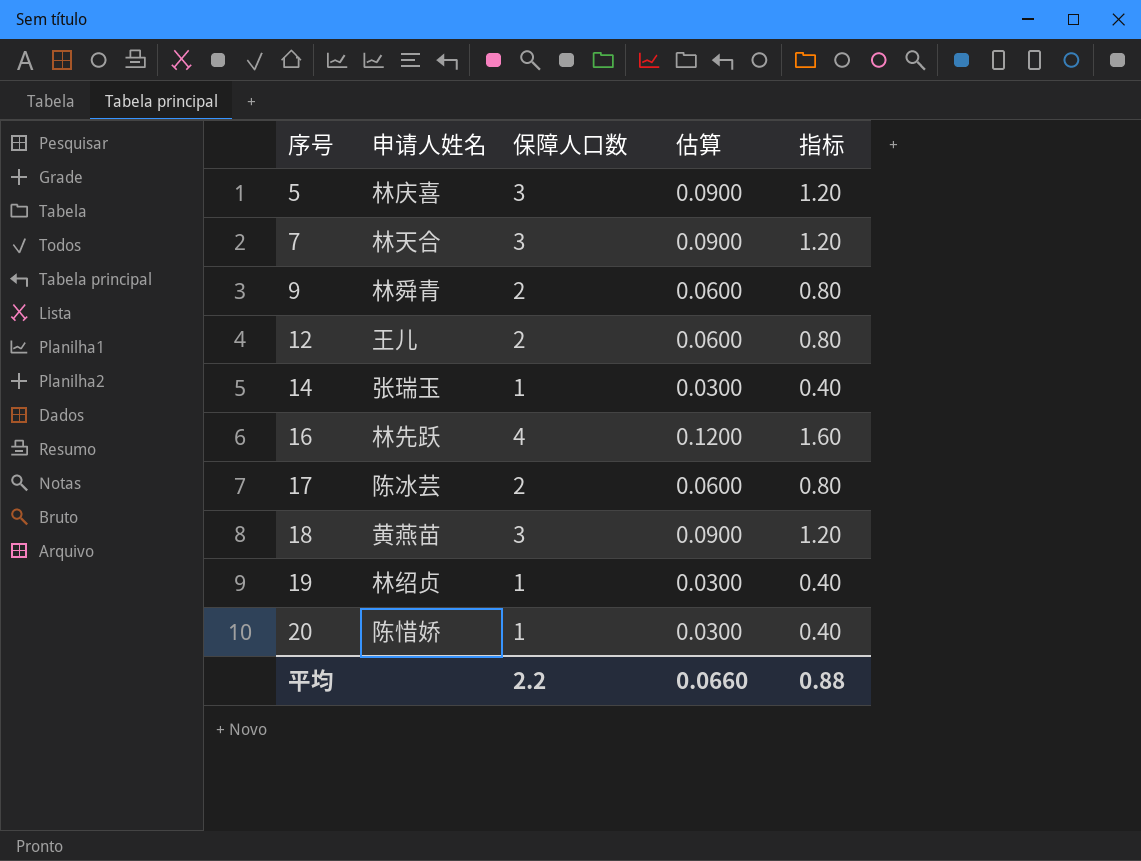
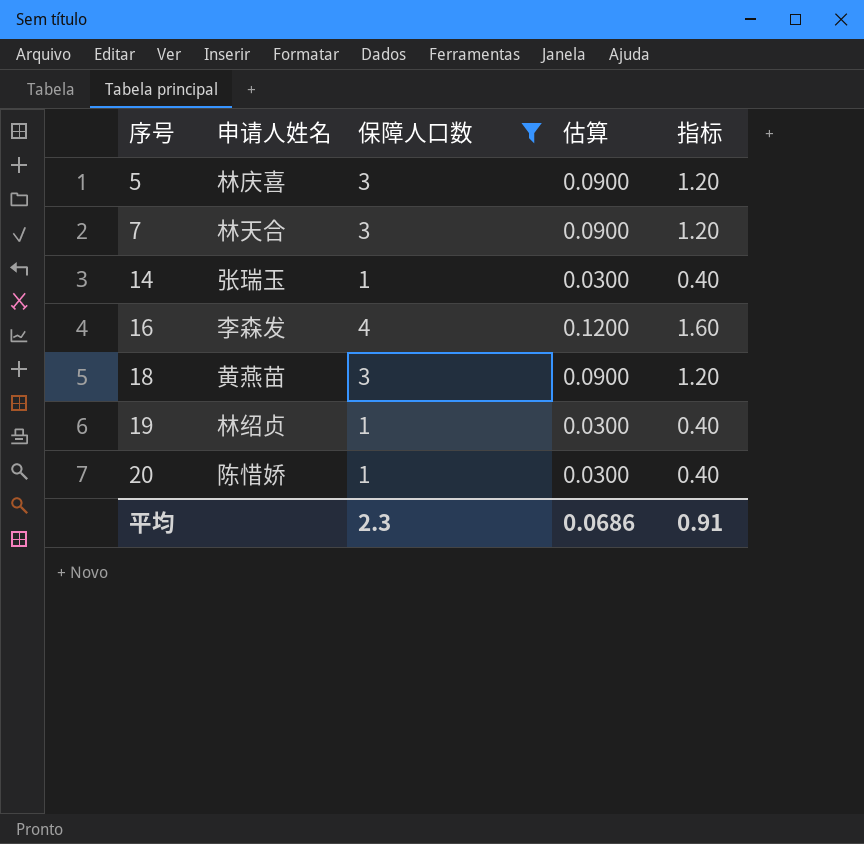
filter: none -> 保障人口数 != 2
16 | 申请人姓名: 林先跃 -> 李森发
平均 | 保障人口数: 2.2 -> 2.3
平均 | 估算: 0.0660 -> 0.0686
平均 | 指标: 0.88 -> 0.91

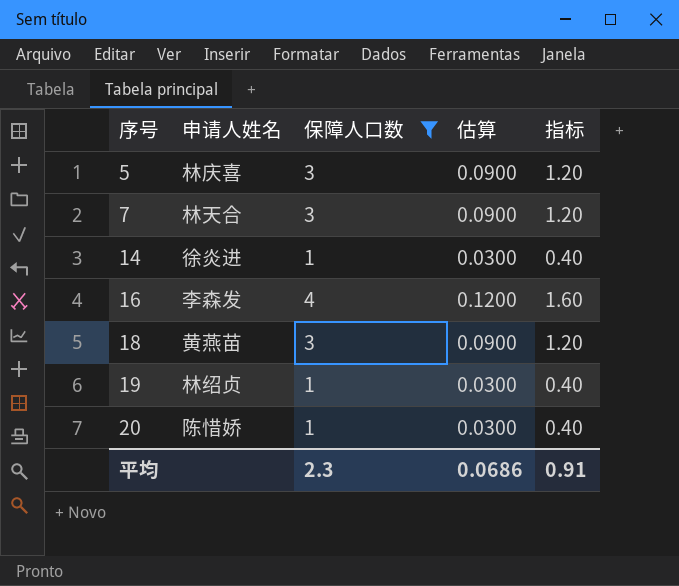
14 | 申请人姓名: 张瑞玉 -> 徐炎进

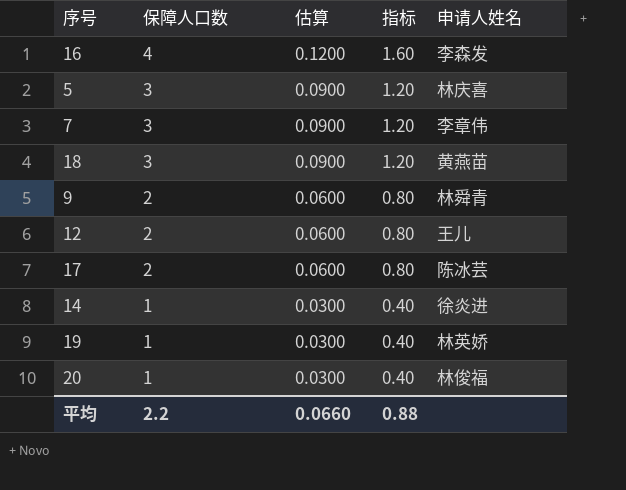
filter: 保障人口数 != 2 -> none
row order: 序号 ascending -> 保障人口数 descending
column 申请人姓名 | position: 2 -> 5
7 | 申请人姓名: 林天合 -> 李章伟
19 | 申请人姓名: 林绍贞 -> 林英娇
20 | 申请人姓名: 陈惜娇 -> 林俊福
平均 | 保障人口数: 2.3 -> 2.2
平均 | 估算: 0.0686 -> 0.0660
平均 | 指标: 0.91 -> 0.88

